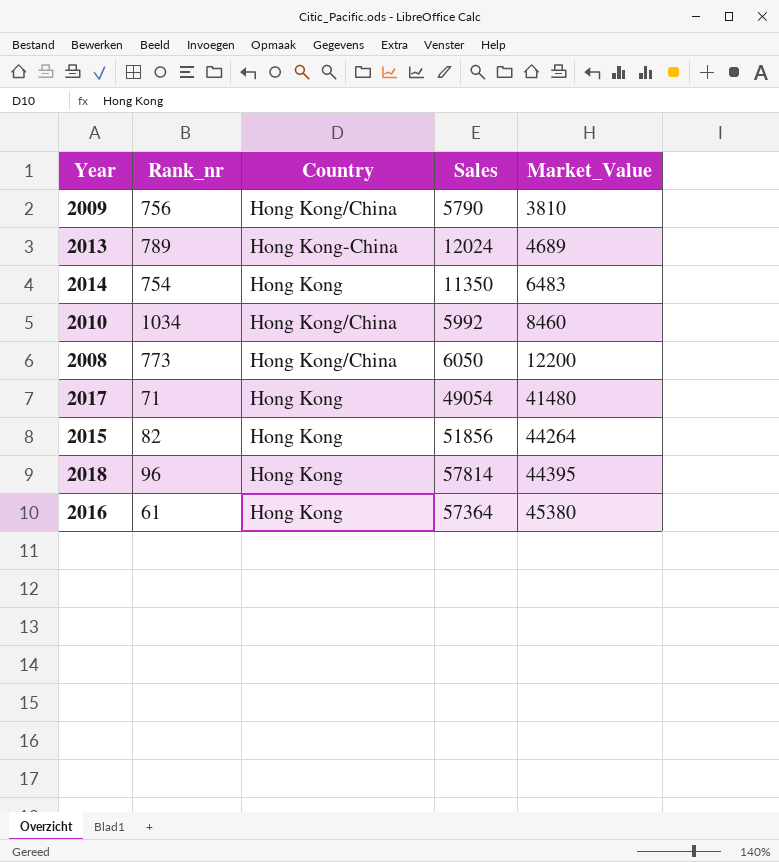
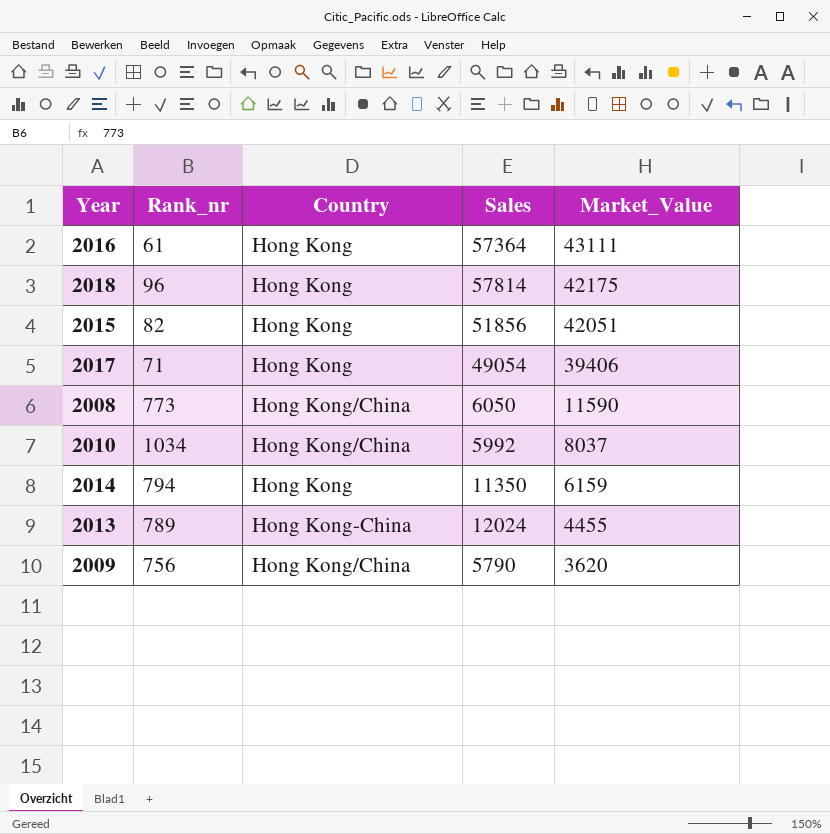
row order: Market_Value ascending -> Market_Value descending
2016 | Market_Value: 45380 -> 43111
2018 | Market_Value: 44395 -> 42175
2015 | Market_Value: 44264 -> 42051
2017 | Market_Value: 41480 -> 39406
2008 | Market_Value: 12200 -> 11590
2010 | Market_Value: 8460 -> 8037
2014 | Rank_nr: 754 -> 794
2014 | Market_Value: 6483 -> 6159
2013 | Market_Value: 4689 -> 4455
2009 | Market_Value: 3810 -> 3620

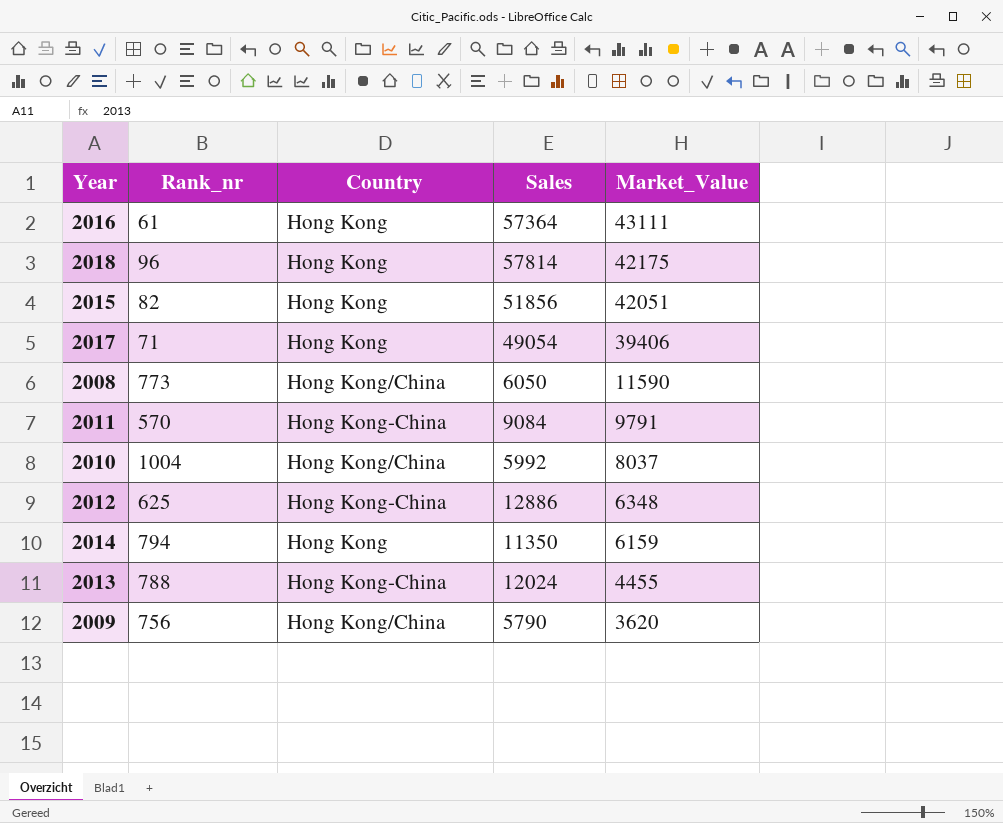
row 2011: none -> 570 | Hong Kong-China | 9084 | 9791
2010 | Rank_nr: 1034 -> 1004
row 2012: none -> 625 | Hong Kong-China | 12886 | 6348
2013 | Rank_nr: 789 -> 788

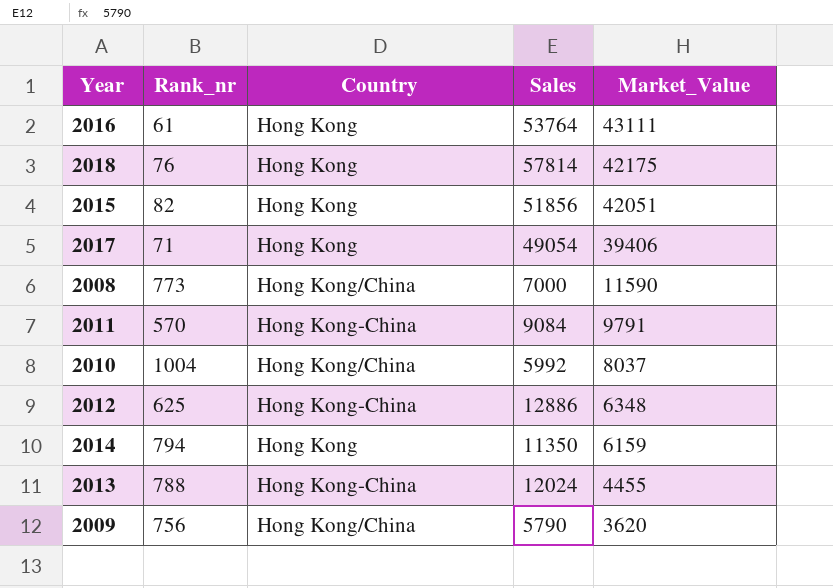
2016 | Sales: 57364 -> 53764
2018 | Rank_nr: 96 -> 76
2008 | Sales: 6050 -> 7000

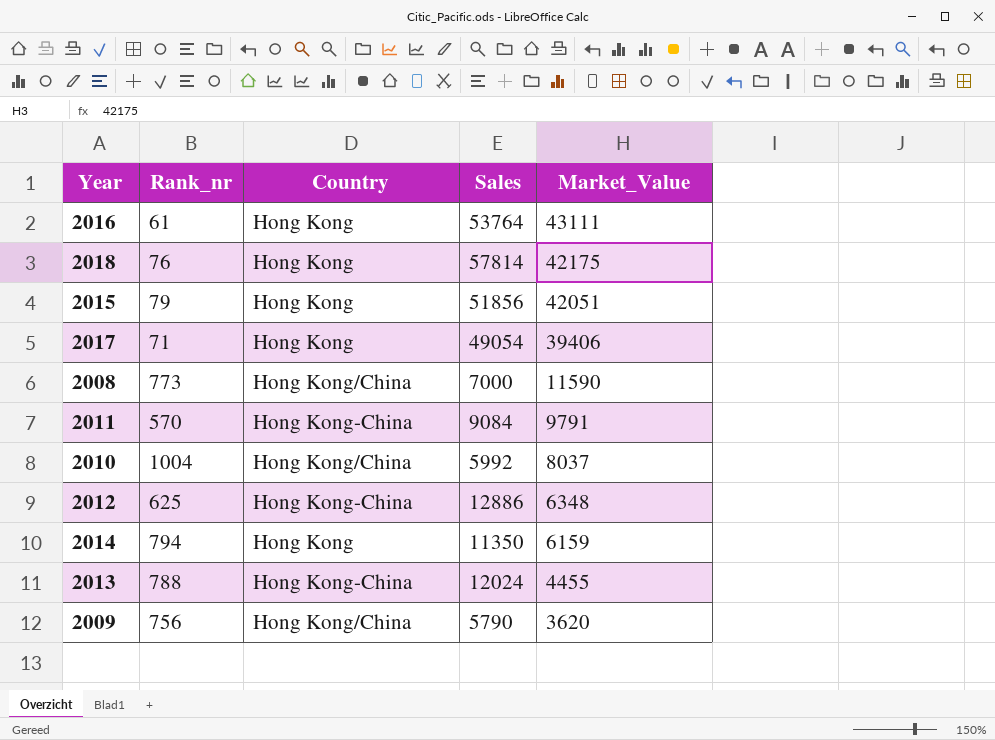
2015 | Rank_nr: 82 -> 79

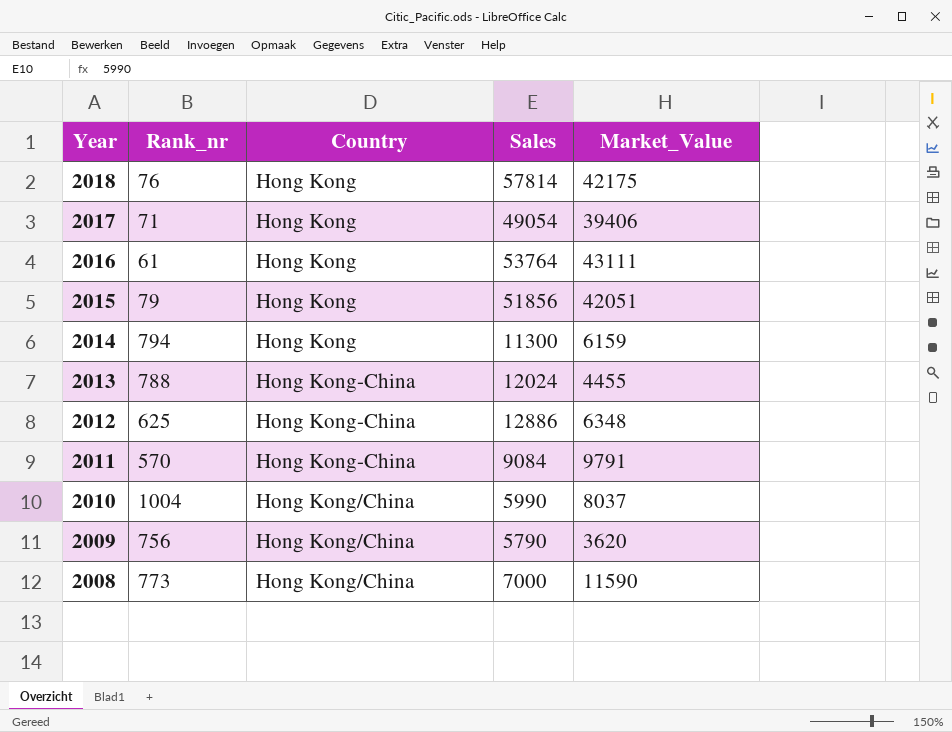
row order: Market_Value descending -> Year descending
2014 | Sales: 11350 -> 11300
2010 | Sales: 5992 -> 5990

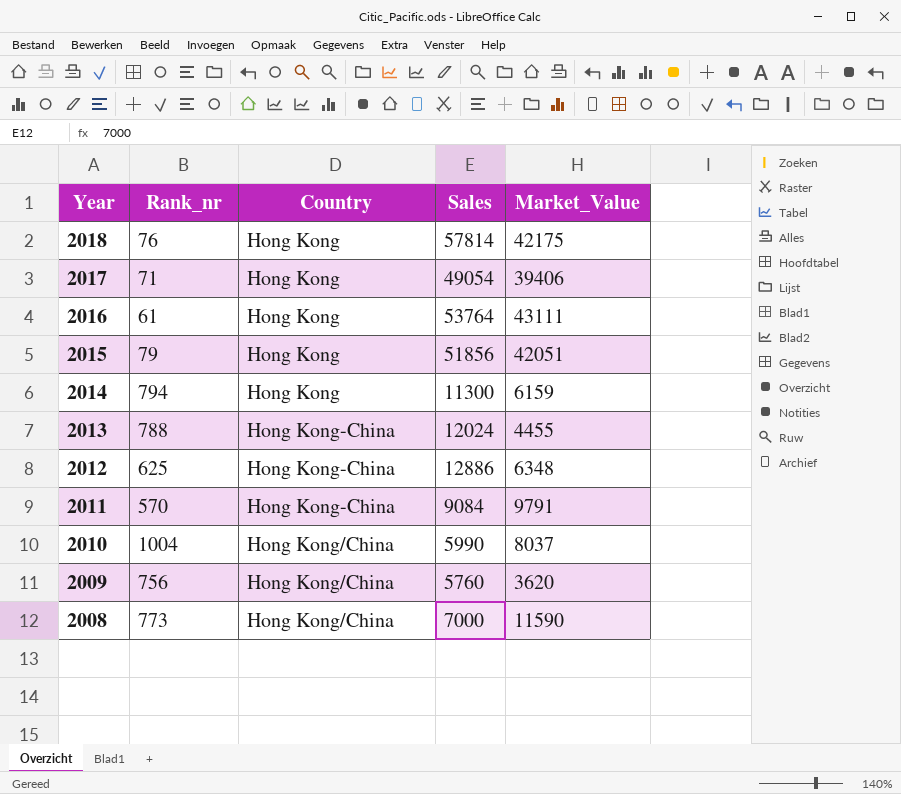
2009 | Sales: 5790 -> 5760

